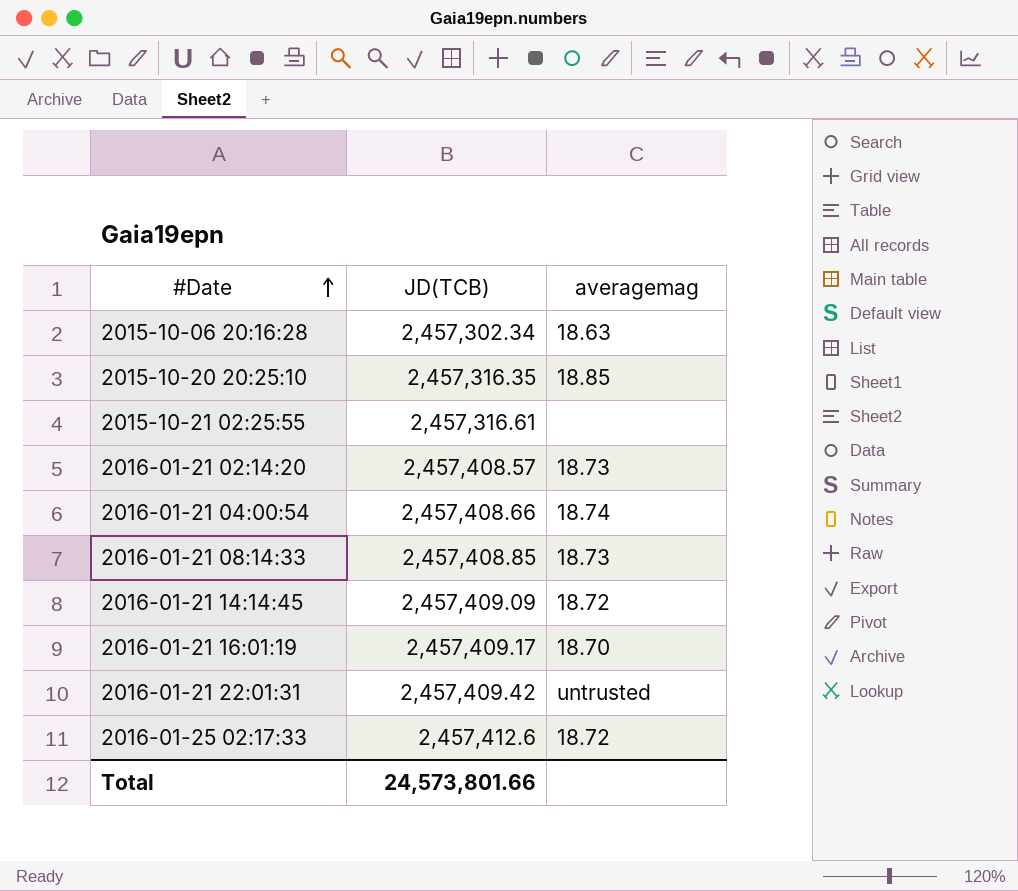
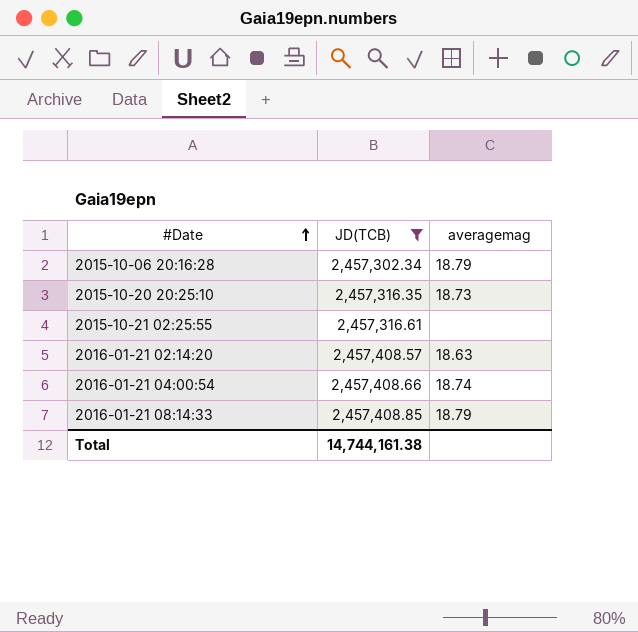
filter: none -> JD(TCB) <= 2,457,408.85
2015-10-06 20:16:28 | averagemag: 18.63 -> 18.79
2015-10-20 20:25:10 | averagemag: 18.85 -> 18.73
2016-01-21 02:14:20 | averagemag: 18.73 -> 18.63
2016-01-21 08:14:33 | averagemag: 18.73 -> 18.79
Total | JD(TCB): 24,573,801.66 -> 14,744,161.38

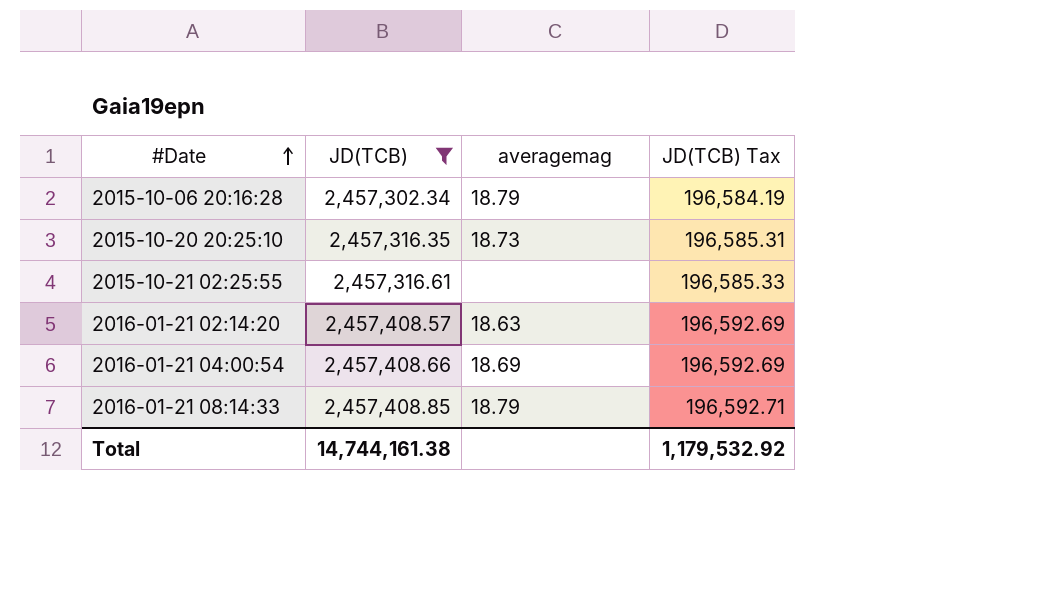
column JD(TCB) Tax | formula: none -> [JD(TCB)] * 0.08
2016-01-21 04:00:54 | averagemag: 18.74 -> 18.69

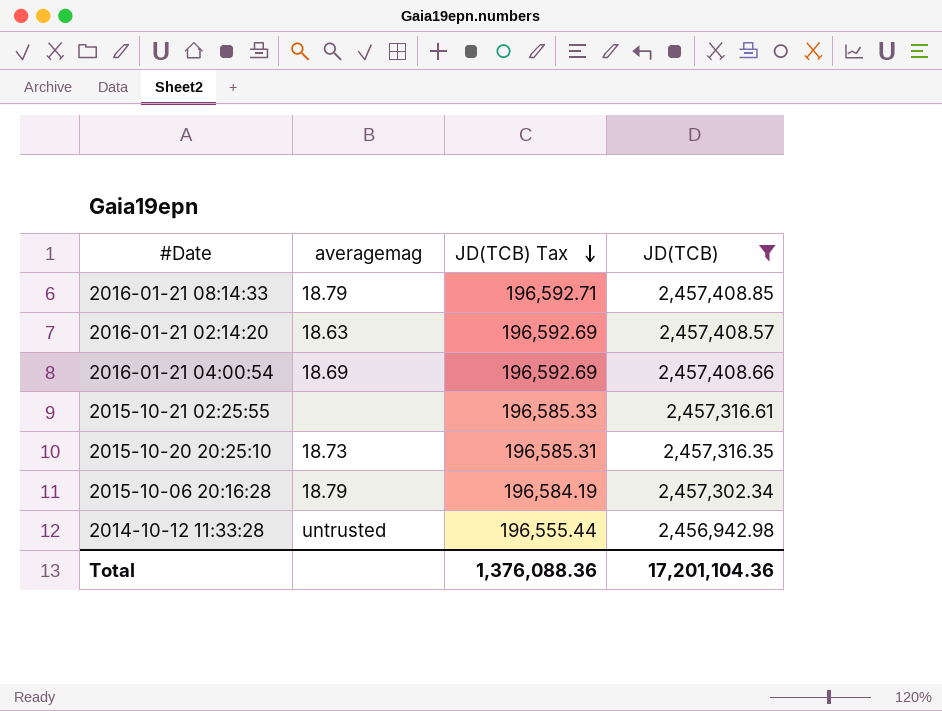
row order: #Date ascending -> JD(TCB) Tax descending
column JD(TCB) | position: 2 -> 4
row 2014-10-12 11:33:28: none -> untrusted | 196,555.44 | 2,456,942.98
Total | JD(TCB) Tax: 1,179,532.92 -> 1,376,088.36
Total | JD(TCB): 14,744,161.38 -> 17,201,104.36

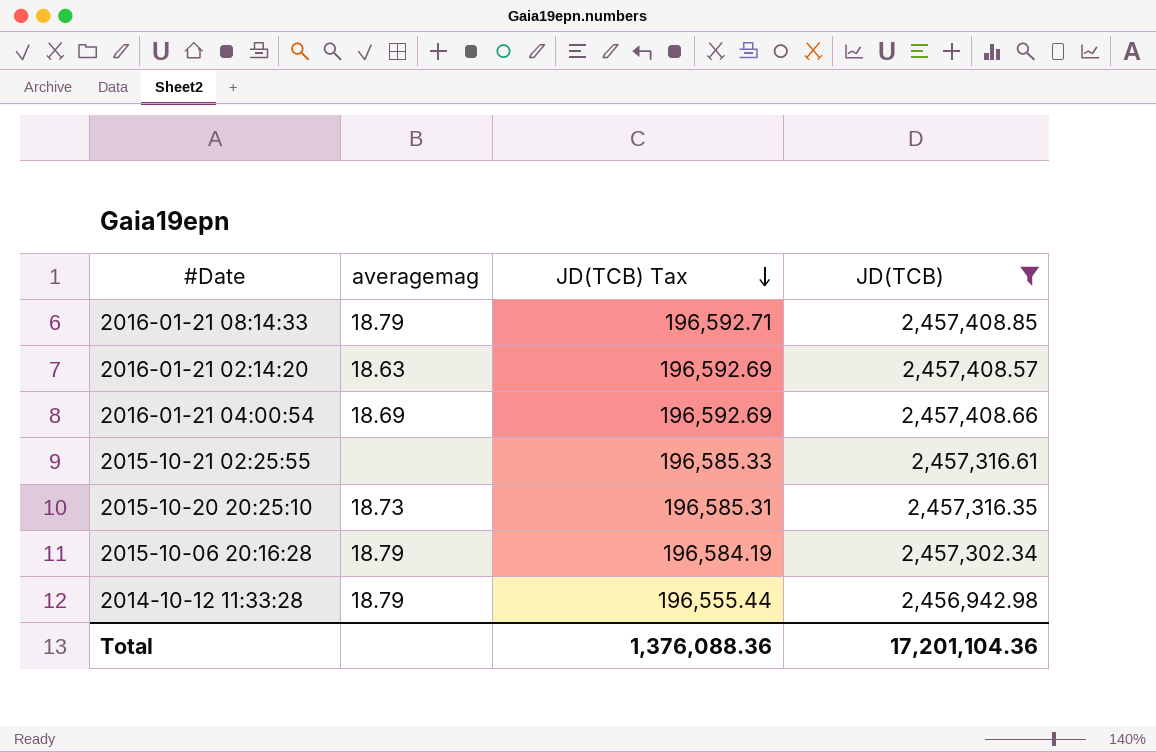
2014-10-12 11:33:28 | averagemag: untrusted -> 18.79

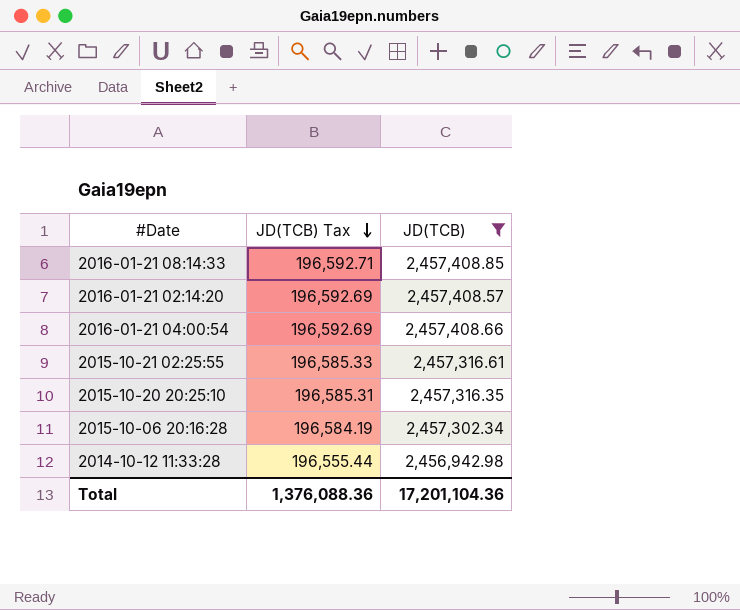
column averagemag | position: 2 -> none

